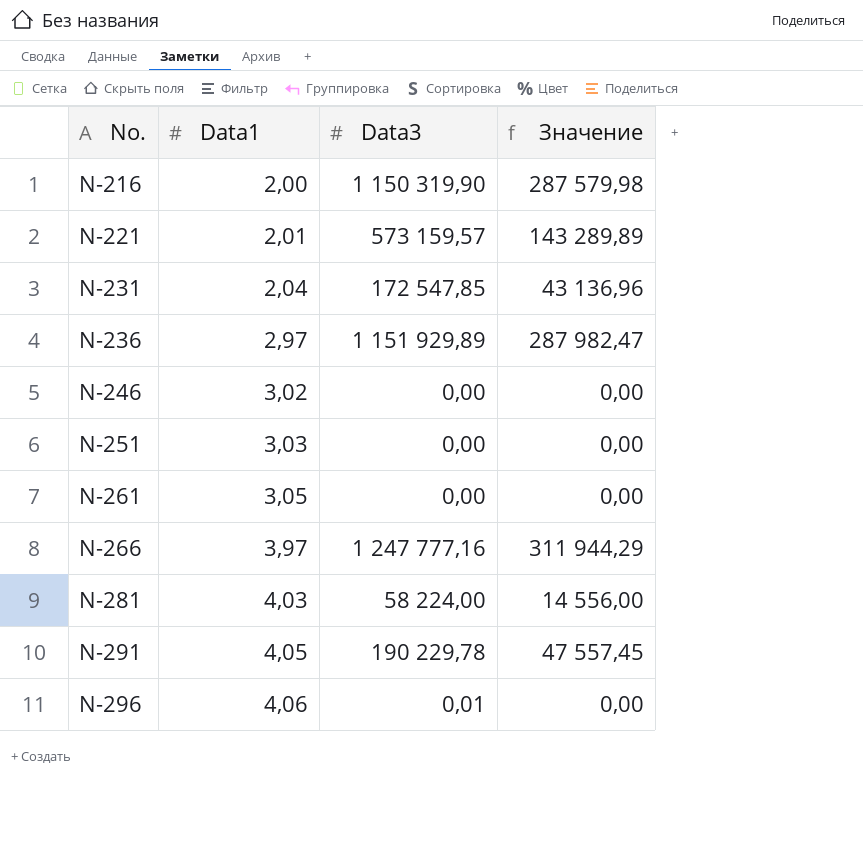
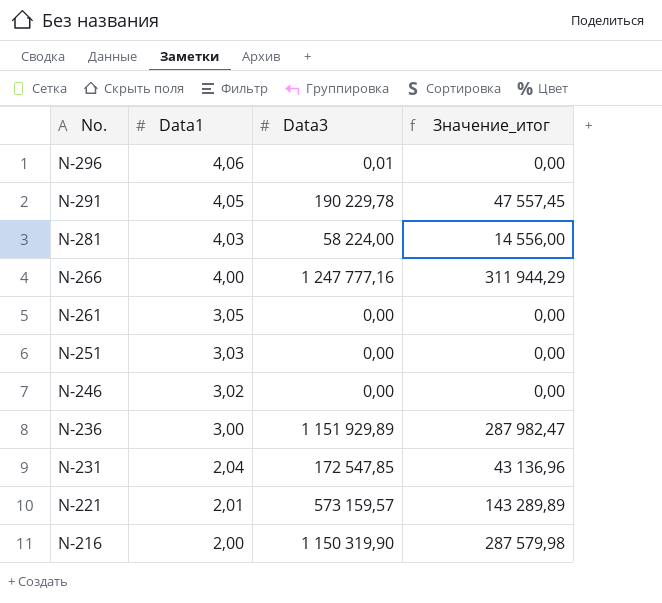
row order: No. ascending -> No. descending
column name: Значение -> Значение_итог
N-266 | Data1: 3,97 -> 4,00
N-236 | Data1: 2,97 -> 3,00

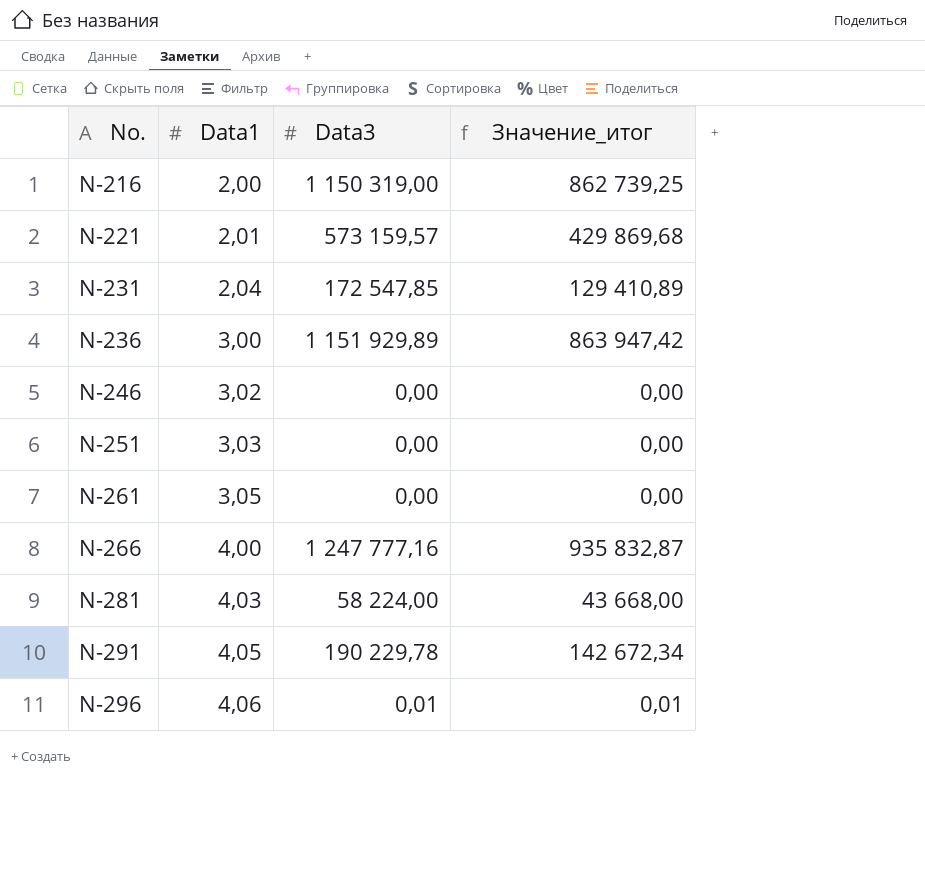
row order: No. descending -> No. ascending
column Значение_итог | formula: [Data3] * 0,25 -> [Data3] * 0,75
N-216 | Data3: 1 150 319,90 -> 1 150 319,00

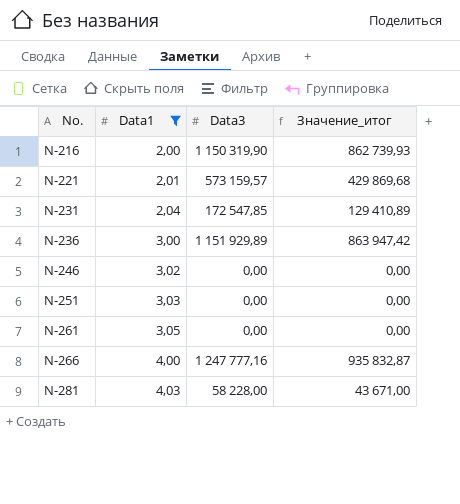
filter: none -> Data1 <= 4,03
N-216 | Data3: 1 150 319,00 -> 1 150 319,90
N-216 | Значение_итог: 862 739,25 -> 862 739,93
N-281 | Data3: 58 224,00 -> 58 228,00
N-281 | Значение_итог: 43 668,00 -> 43 671,00

